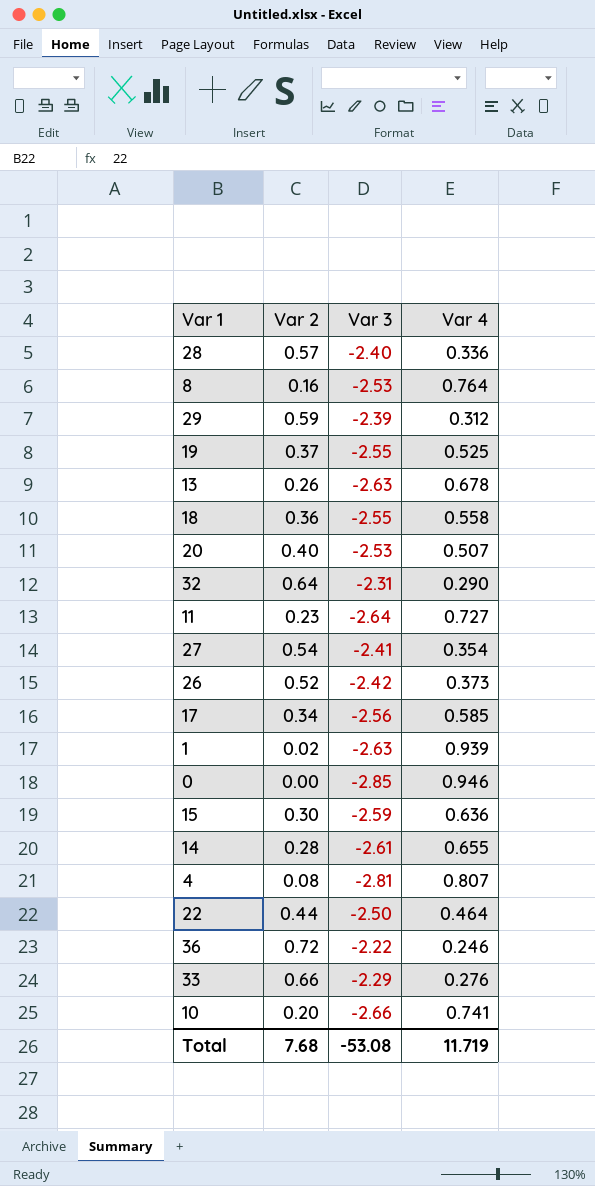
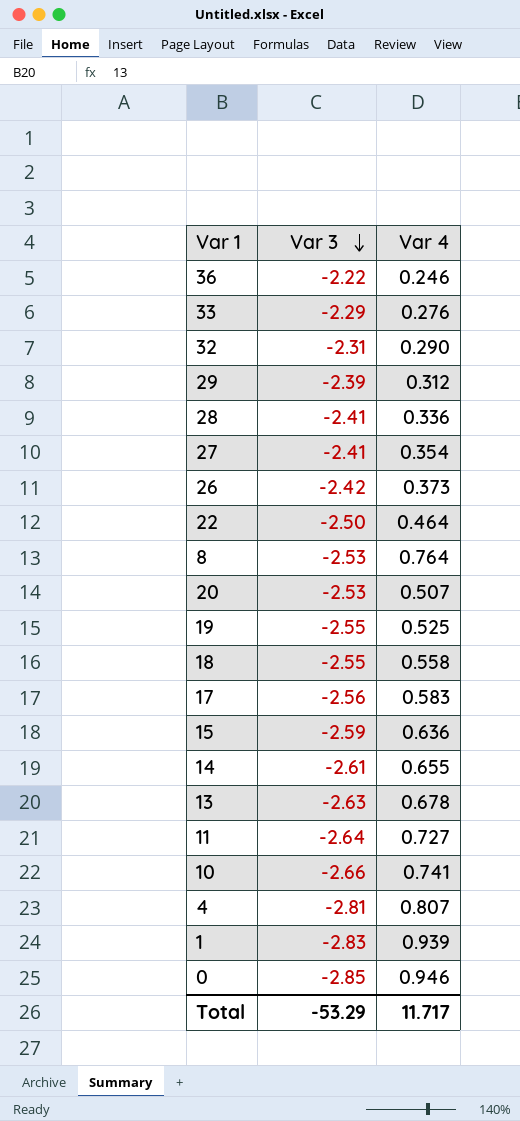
row order: none -> Var 3 descending
column Var 2 | position: 2 -> none
28 | Var 3: -2.40 -> -2.41
17 | Var 4: 0.585 -> 0.583
1 | Var 3: -2.63 -> -2.83
Total | Var 3: -53.08 -> -53.29
Total | Var 4: 11.719 -> 11.717

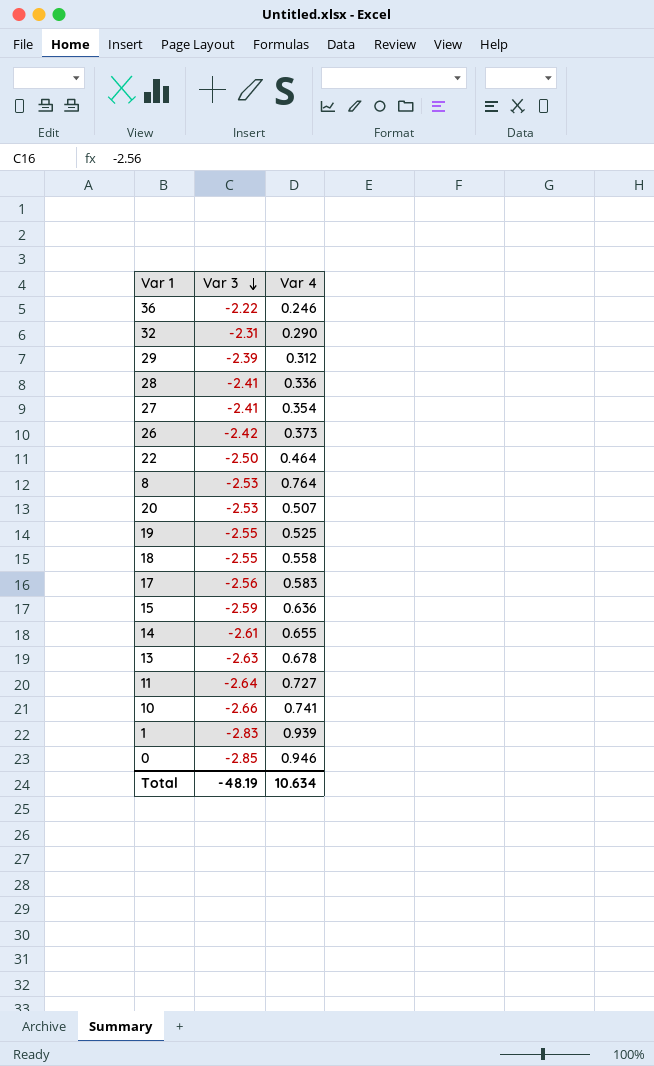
row 33: -2.29 | 0.276 -> none
row 4: -2.81 | 0.807 -> none
Total | Var 3: -53.29 -> -48.19
Total | Var 4: 11.717 -> 10.634

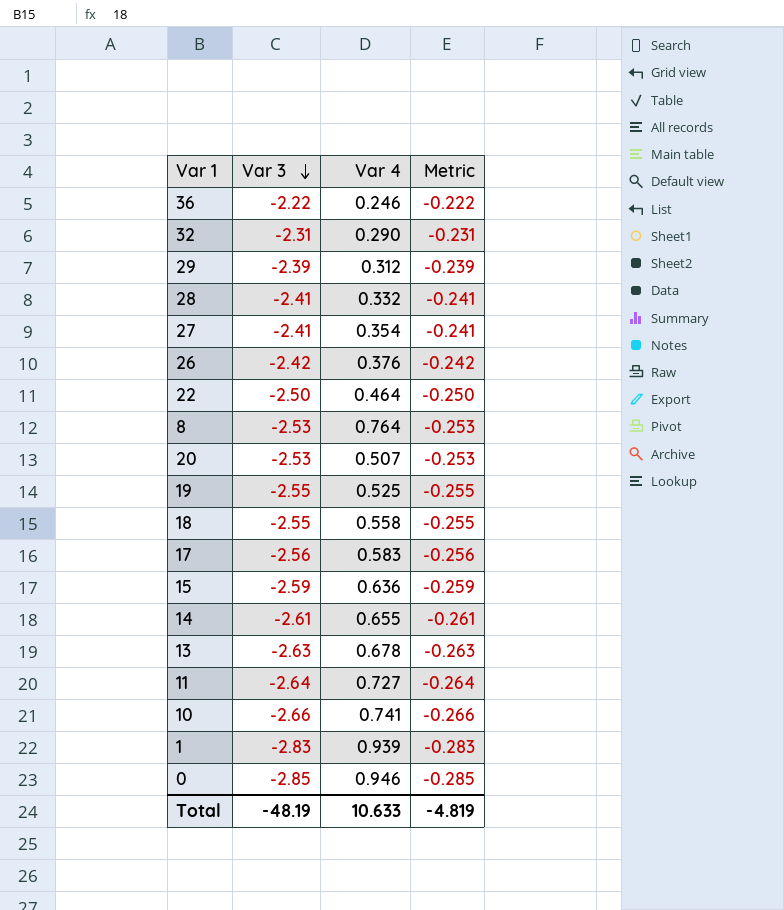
column Metric | formula: none -> [Var 3] * 0.1
28 | Var 4: 0.336 -> 0.332
26 | Var 4: 0.373 -> 0.376
Total | Var 4: 10.634 -> 10.633

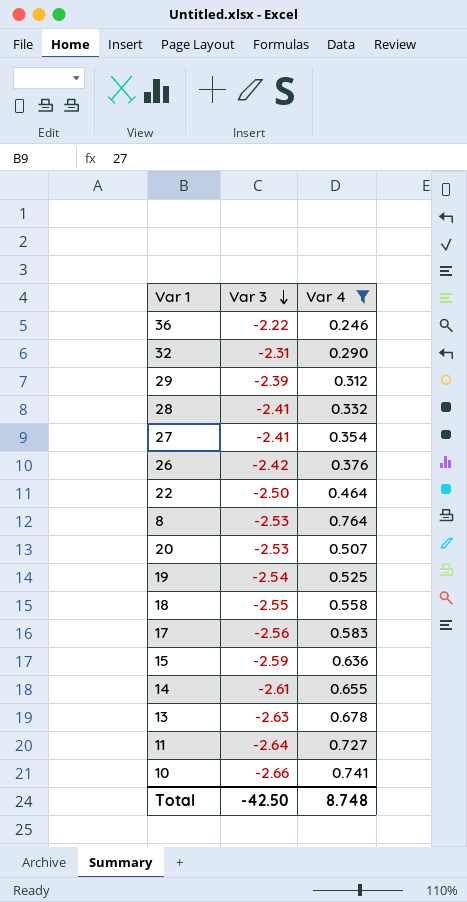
filter: none -> Var 4 <= 0.764
column Metric | formula: [Var 3] * 0.1 -> none
19 | Var 3: -2.55 -> -2.54
Total | Var 3: -48.19 -> -42.50
Total | Var 4: 10.633 -> 8.748

